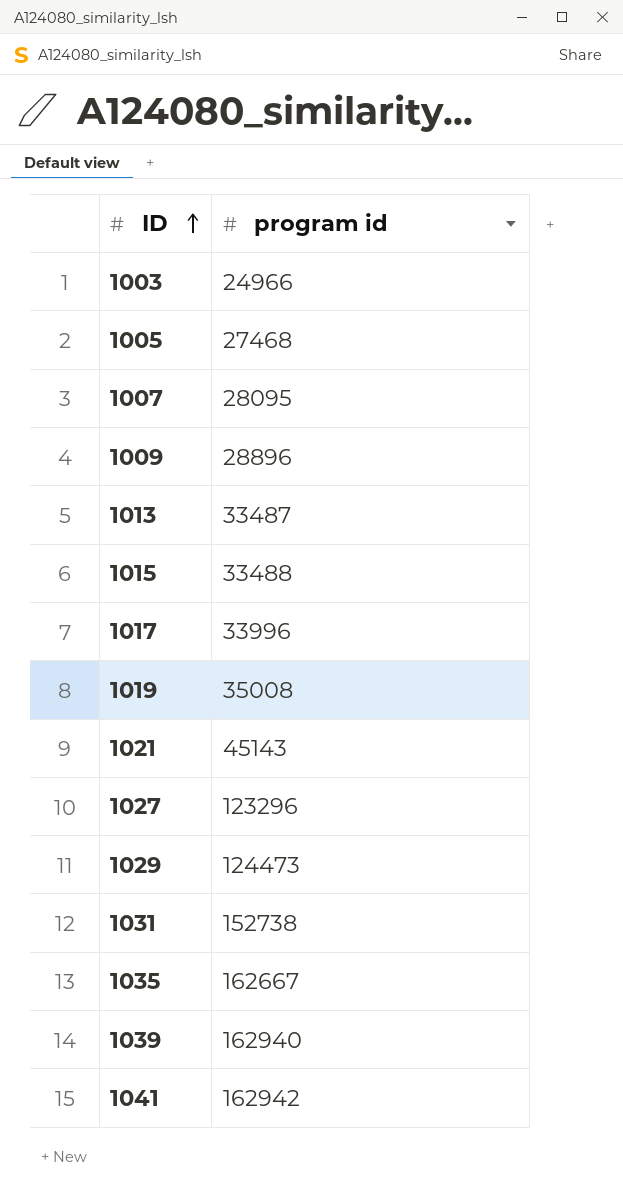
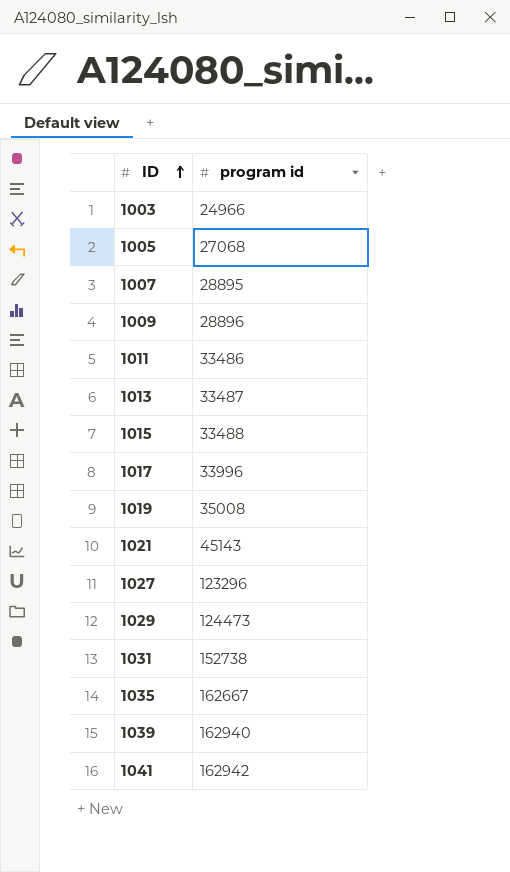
1005 | program id: 27468 -> 27068
1007 | program id: 28095 -> 28895
row 1011: none -> 33486

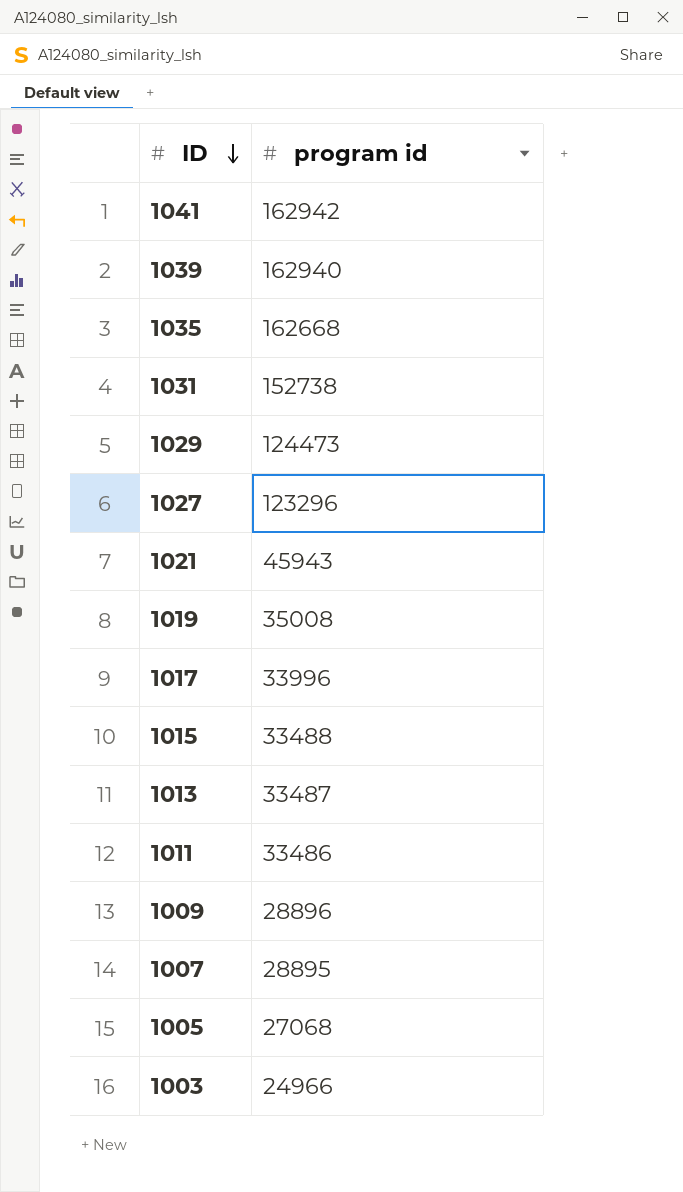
row order: ID ascending -> ID descending
1035 | program id: 162667 -> 162668
1021 | program id: 45143 -> 45943

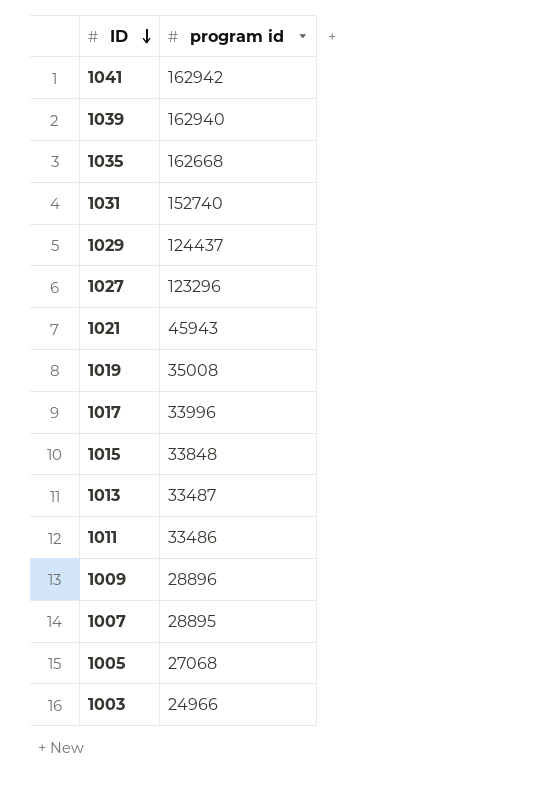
1031 | program id: 152738 -> 152740
1029 | program id: 124473 -> 124437
1015 | program id: 33488 -> 33848

